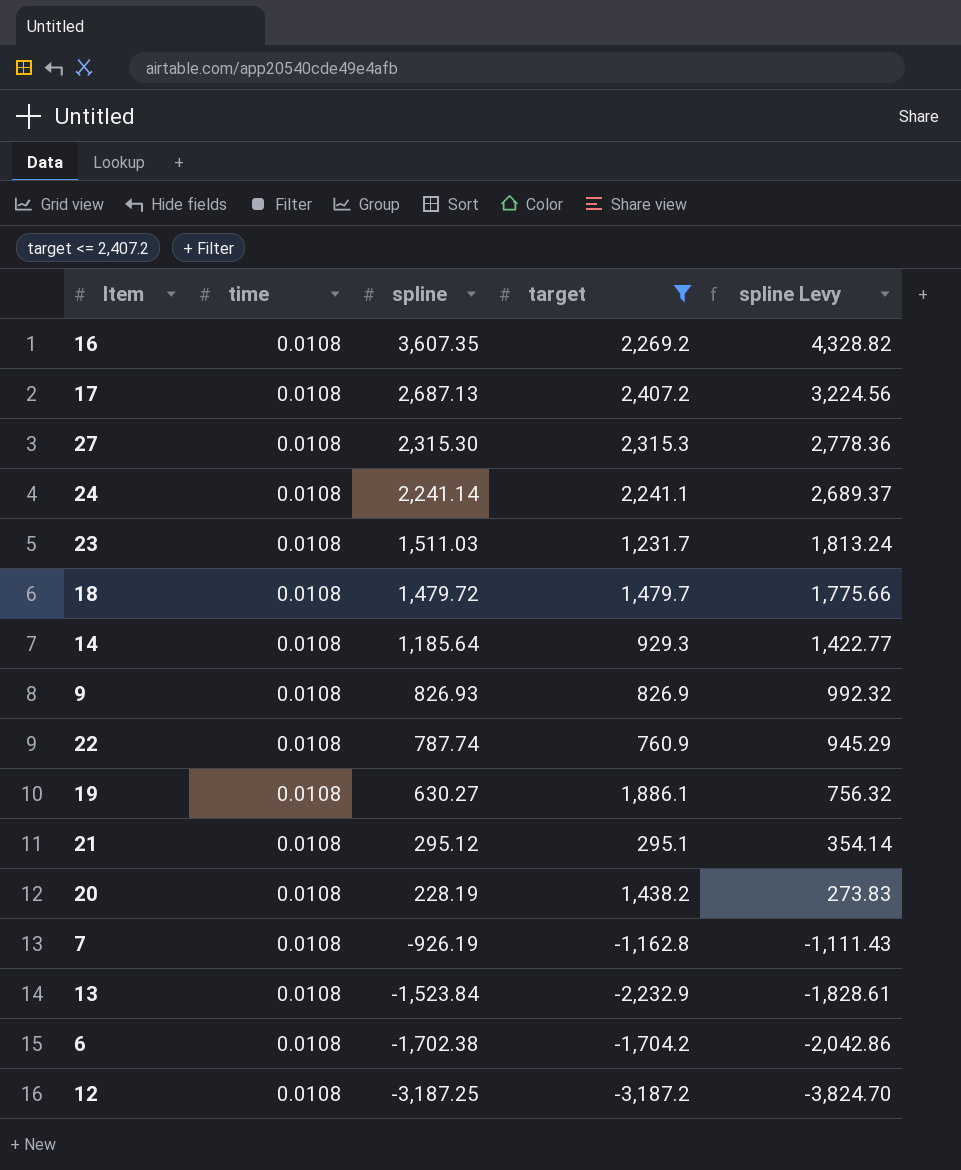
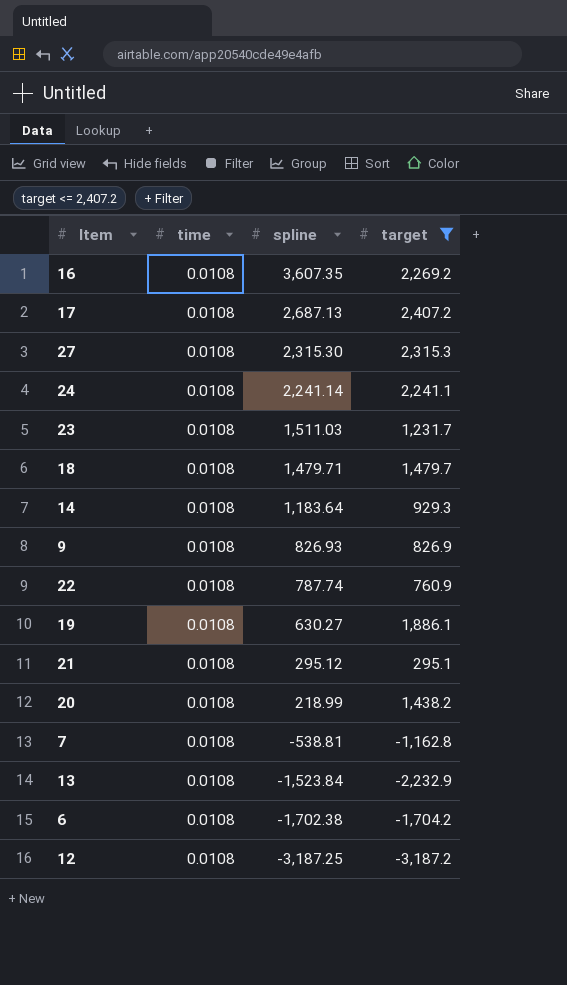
column spline Levy | formula: [spline] * 1.2 -> none
18 | spline: 1,479.72 -> 1,479.71
14 | spline: 1,185.64 -> 1,183.64
20 | spline: 228.19 -> 218.99
7 | spline: -926.19 -> -538.81

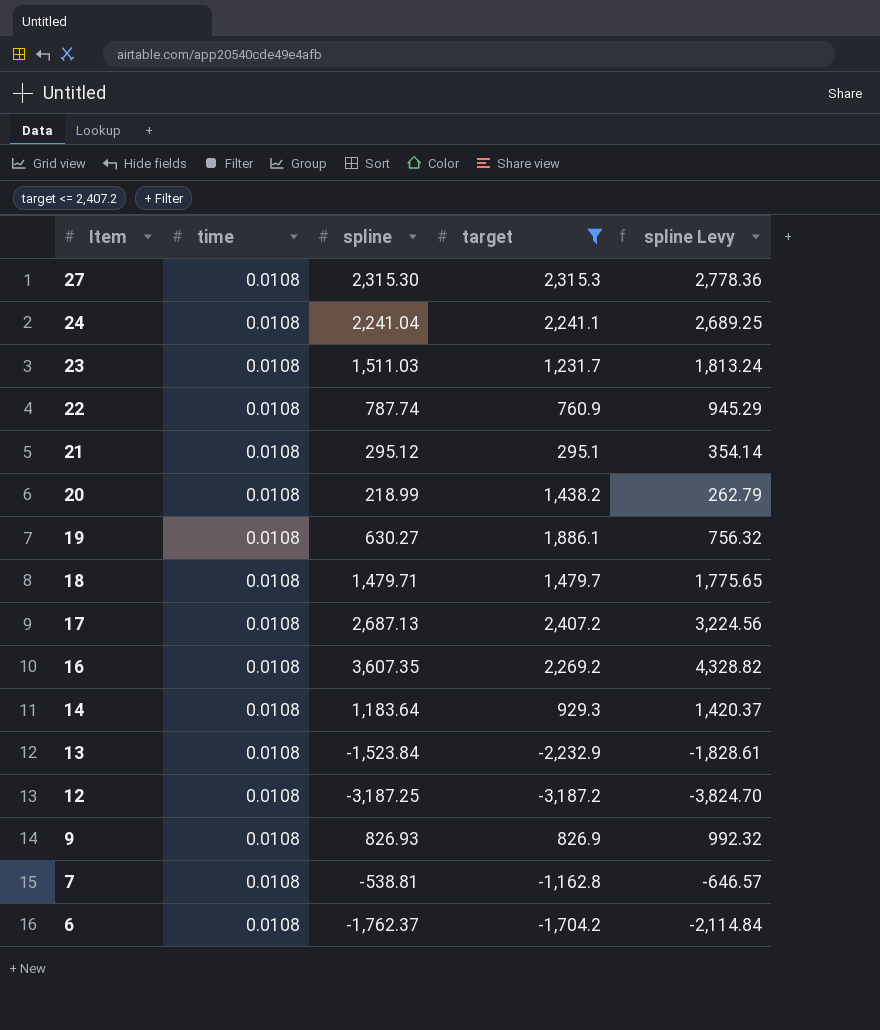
row order: spline descending -> Item descending
column spline Levy | formula: none -> [spline] * 1.2
24 | spline: 2,241.14 -> 2,241.04
6 | spline: -1,702.38 -> -1,762.37

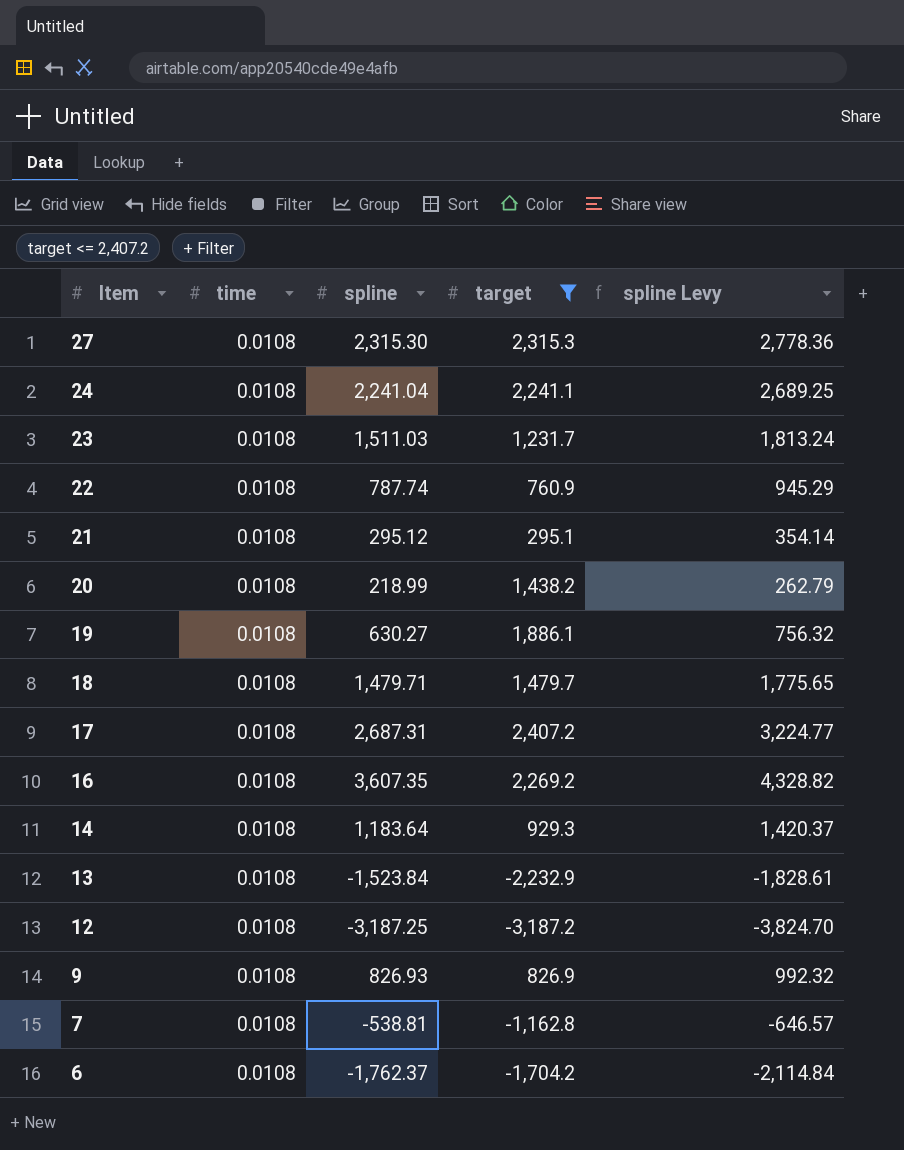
17 | spline: 2,687.13 -> 2,687.31
17 | spline Levy: 3,224.56 -> 3,224.77

